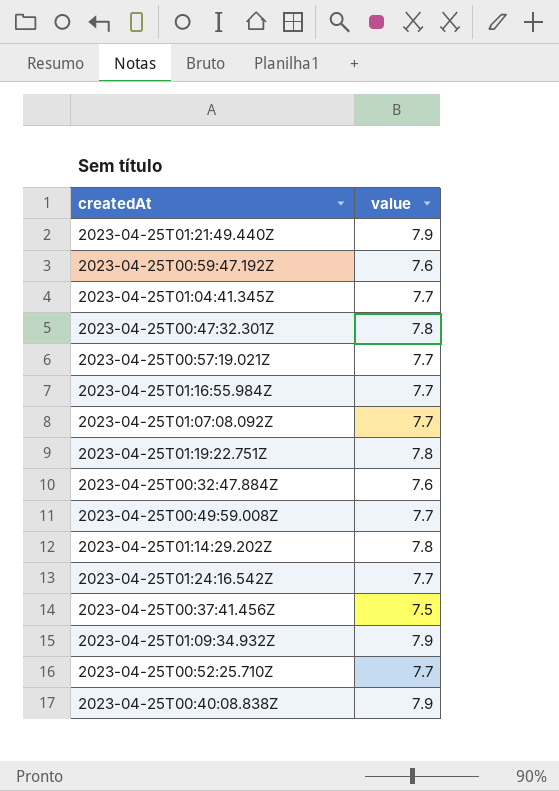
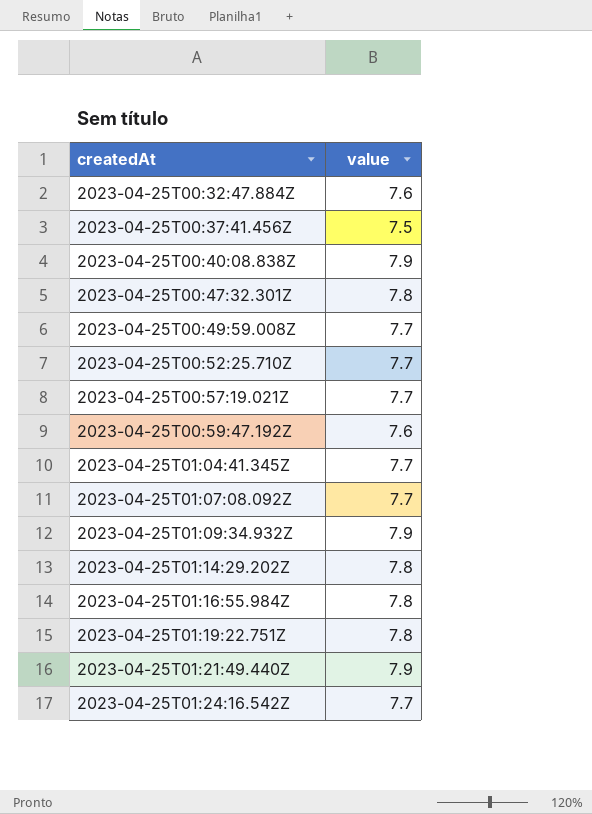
row order: none -> createdAt ascending
2023-04-25T01:16:55.984Z | value: 7.7 -> 7.8

